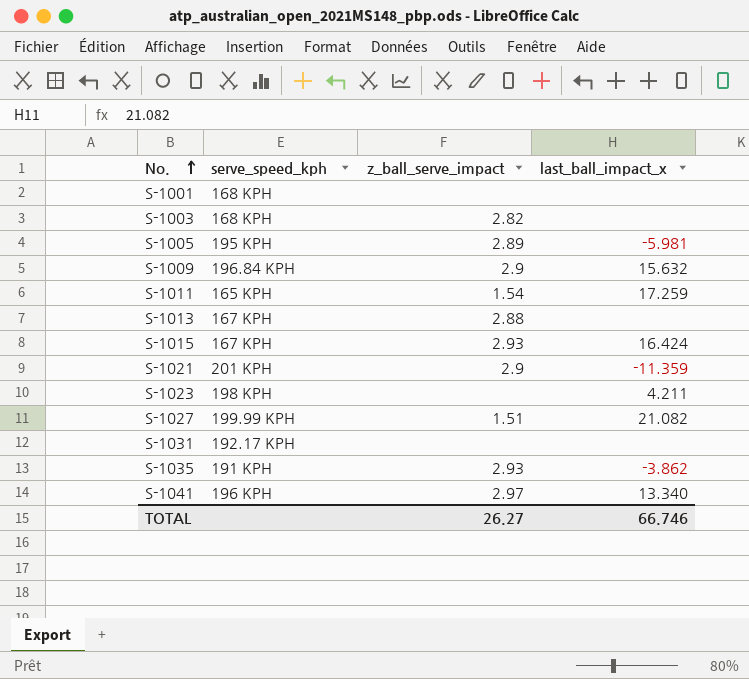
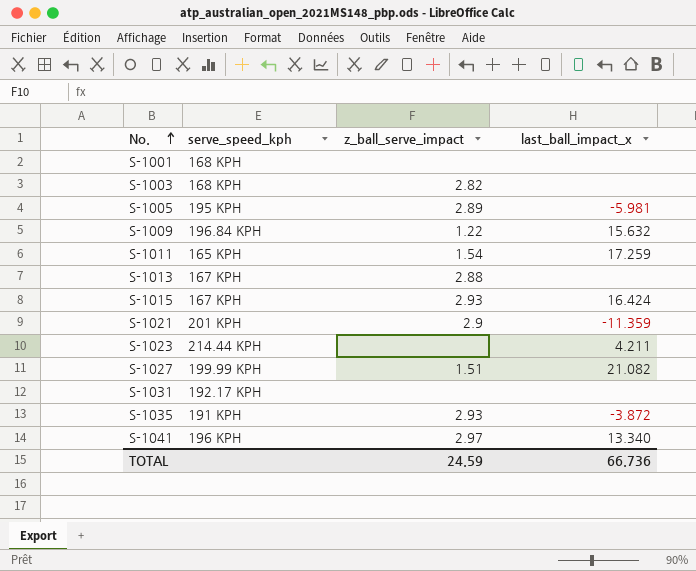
S-1009 | z_ball_serve_impact: 2.9 -> 1.22
S-1023 | serve_speed_kph: 198 KPH -> 214.44 KPH
S-1035 | last_ball_impact_x: -3.862 -> -3.872
TOTAL | z_ball_serve_impact: 26.27 -> 24.59
TOTAL | last_ball_impact_x: 66.746 -> 66.736

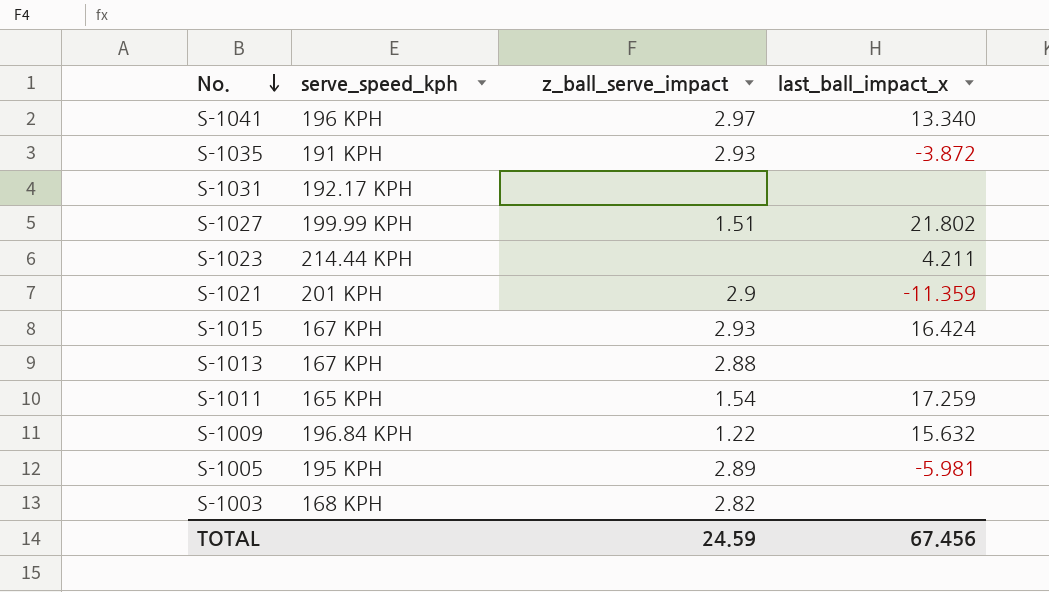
row order: No. ascending -> No. descending
row S-1001: 168 KPH | none | none -> none
S-1027 | last_ball_impact_x: 21.082 -> 21.802
TOTAL | last_ball_impact_x: 66.736 -> 67.456

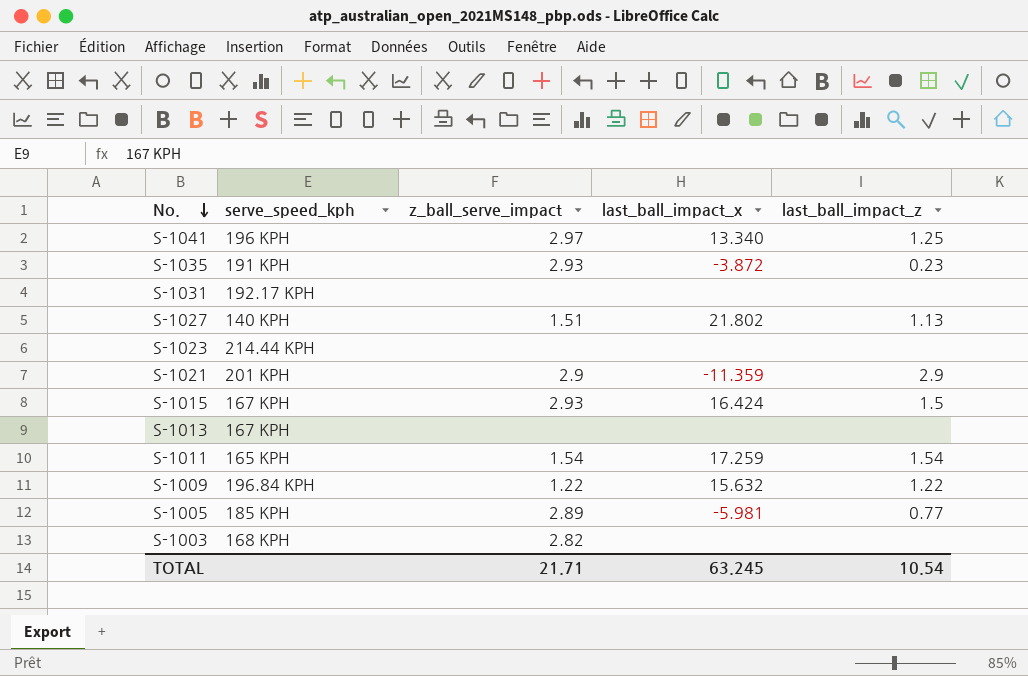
column last_ball_impact_z | position: none -> 5
S-1027 | serve_speed_kph: 199.99 KPH -> 140 KPH
S-1023 | last_ball_impact_x: 4.211 -> none
S-1013 | z_ball_serve_impact: 2.88 -> none
S-1005 | serve_speed_kph: 195 KPH -> 185 KPH
TOTAL | z_ball_serve_impact: 24.59 -> 21.71
TOTAL | last_ball_impact_x: 67.456 -> 63.245

